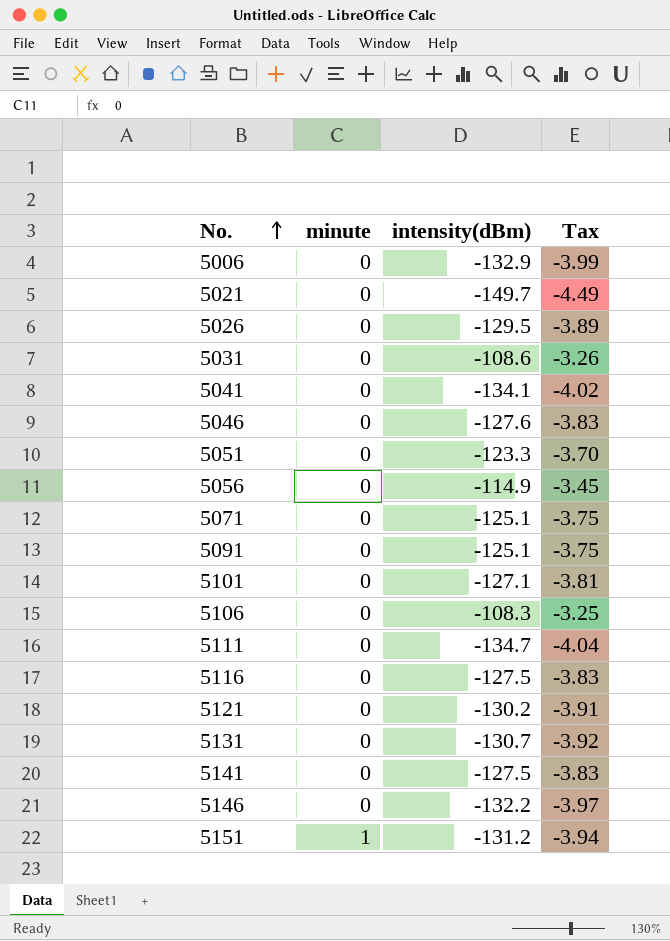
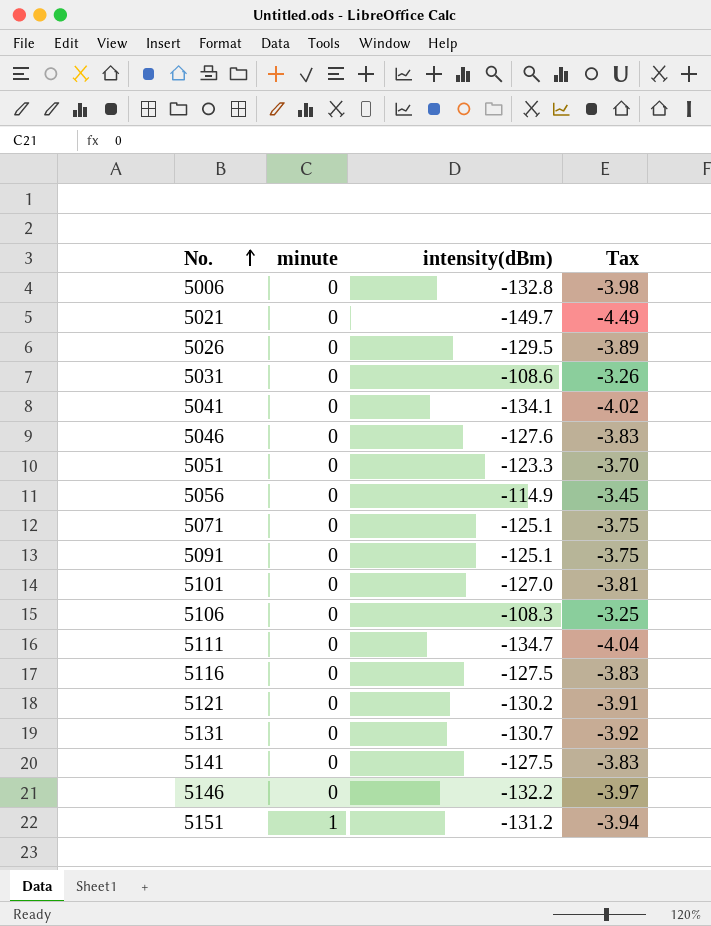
5006 | intensity(dBm): -132.9 -> -132.8
5006 | Tax: -3.99 -> -3.98
5101 | intensity(dBm): -127.1 -> -127.0

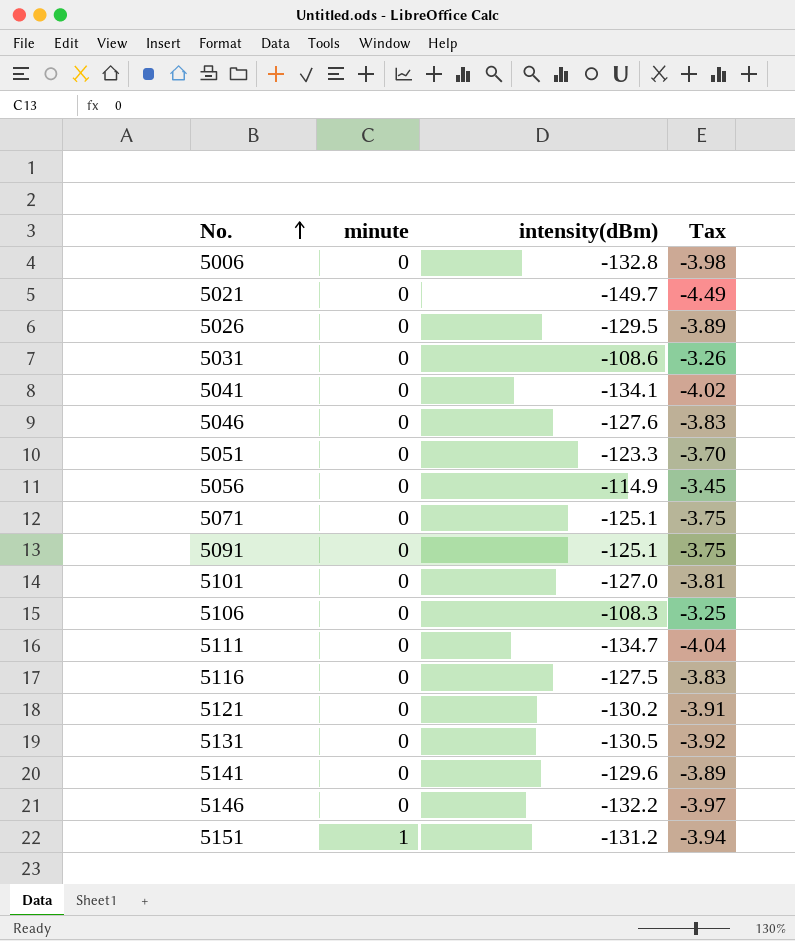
5131 | intensity(dBm): -130.7 -> -130.5
5141 | intensity(dBm): -127.5 -> -129.6
5141 | Tax: -3.83 -> -3.89

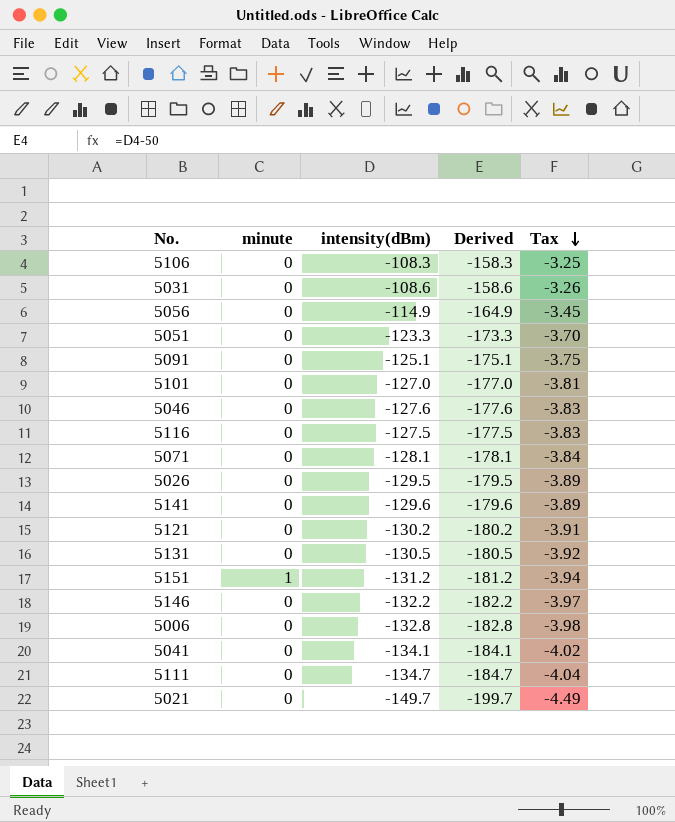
row order: No. ascending -> Tax descending
column Derived | formula: none -> [intensity(dBm)] - 50
5071 | intensity(dBm): -125.1 -> -128.1
5071 | Tax: -3.75 -> -3.84

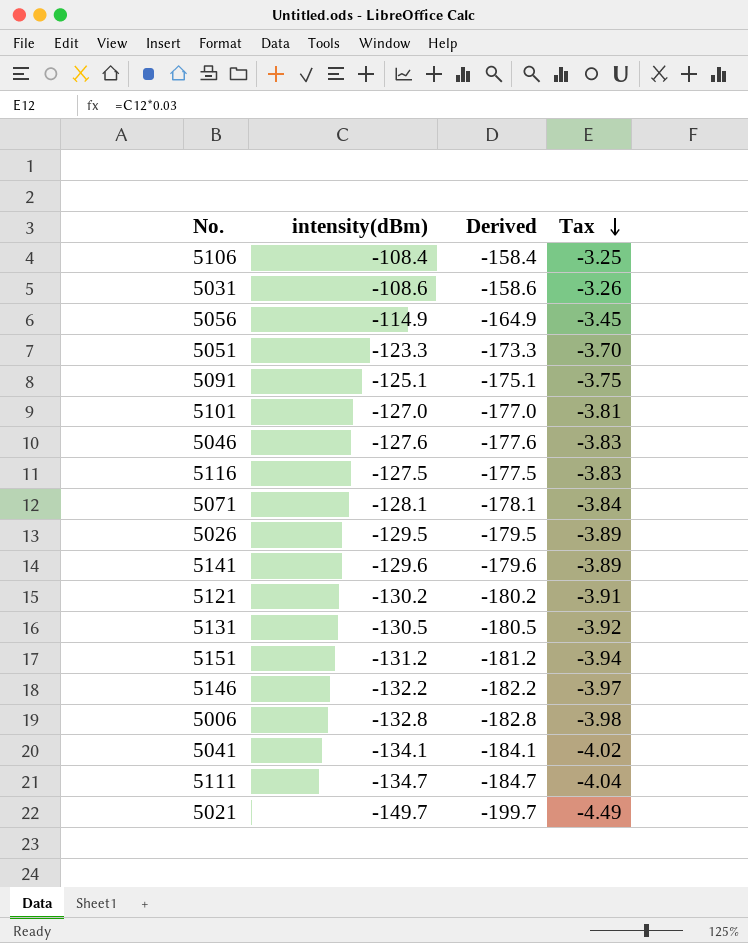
column minute | position: 2 -> none
5106 | intensity(dBm): -108.3 -> -108.4
5106 | Derived: -158.3 -> -158.4

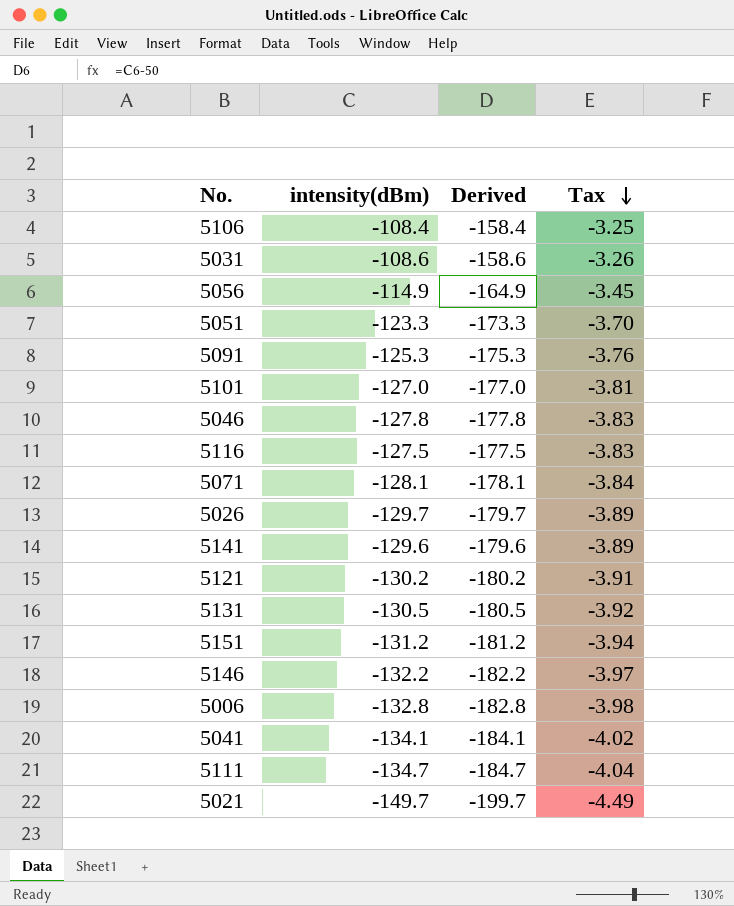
5091 | intensity(dBm): -125.1 -> -125.3
5091 | Derived: -175.1 -> -175.3
5091 | Tax: -3.75 -> -3.76
5046 | intensity(dBm): -127.6 -> -127.8
5046 | Derived: -177.6 -> -177.8
5026 | intensity(dBm): -129.5 -> -129.7
5026 | Derived: -179.5 -> -179.7

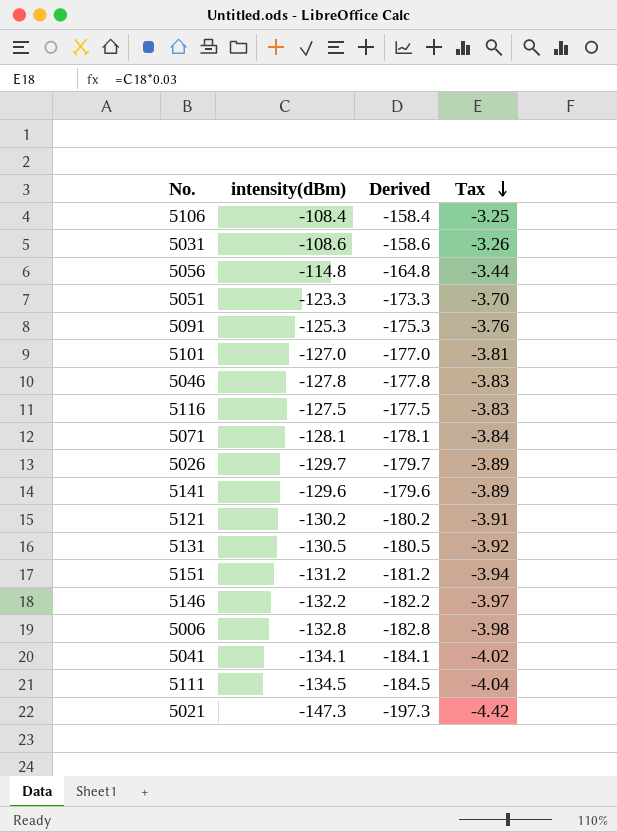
5056 | intensity(dBm): -114.9 -> -114.8
5056 | Derived: -164.9 -> -164.8
5056 | Tax: -3.45 -> -3.44
5111 | intensity(dBm): -134.7 -> -134.5
5111 | Derived: -184.7 -> -184.5
5021 | intensity(dBm): -149.7 -> -147.3
5021 | Derived: -199.7 -> -197.3
5021 | Tax: -4.49 -> -4.42

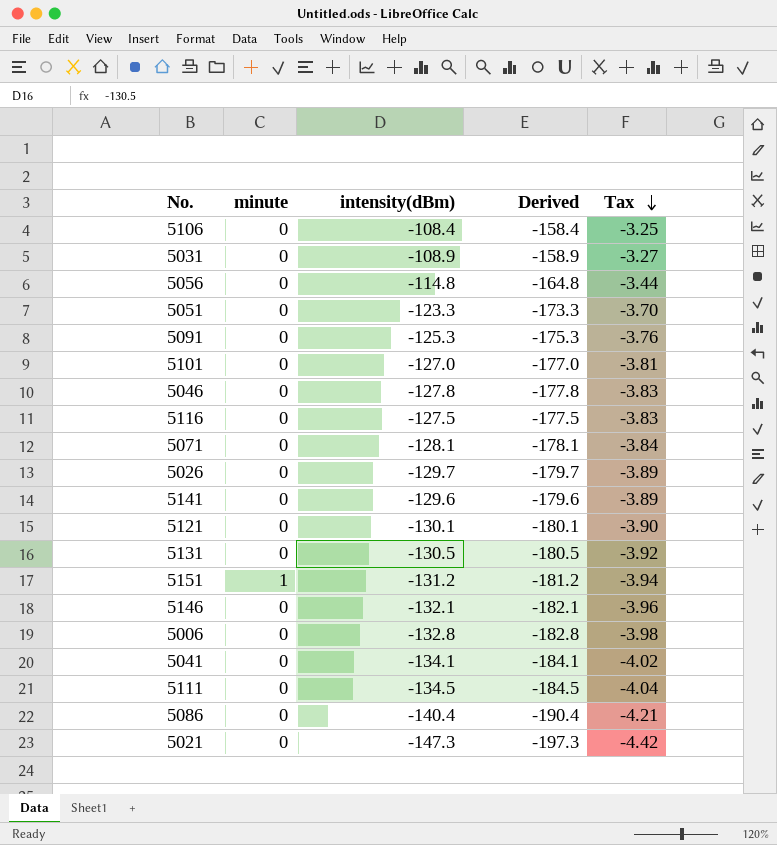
column minute | position: none -> 2
5031 | intensity(dBm): -108.6 -> -108.9
5031 | Derived: -158.6 -> -158.9
5031 | Tax: -3.26 -> -3.27
5121 | intensity(dBm): -130.2 -> -130.1
5121 | Derived: -180.2 -> -180.1
5121 | Tax: -3.91 -> -3.90
5146 | intensity(dBm): -132.2 -> -132.1
5146 | Derived: -182.2 -> -182.1
5146 | Tax: -3.97 -> -3.96
row 5086: none -> 0 | -140.4 | -190.4 | -4.21

